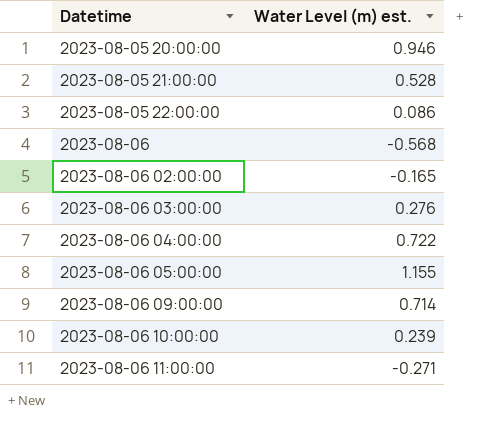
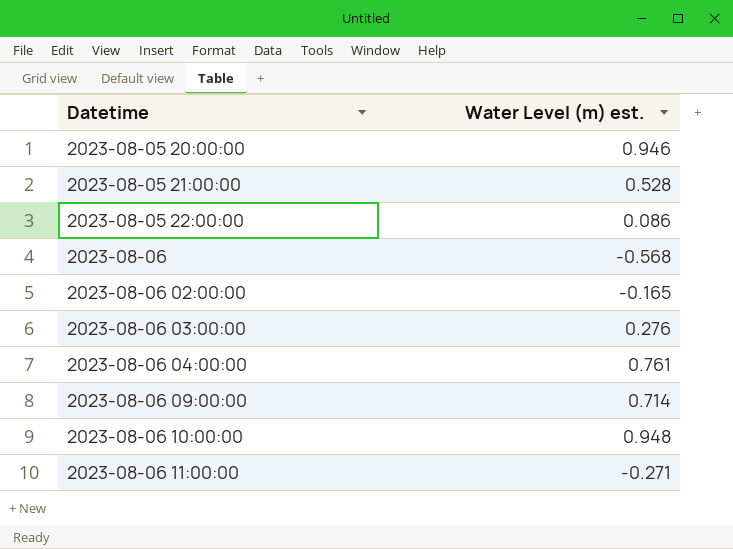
row 2023-08-06 05:00:00: 1.155 -> none
2023-08-06 04:00:00 | Water Level (m) est.: 0.722 -> 0.761
2023-08-06 10:00:00 | Water Level (m) est.: 0.239 -> 0.948

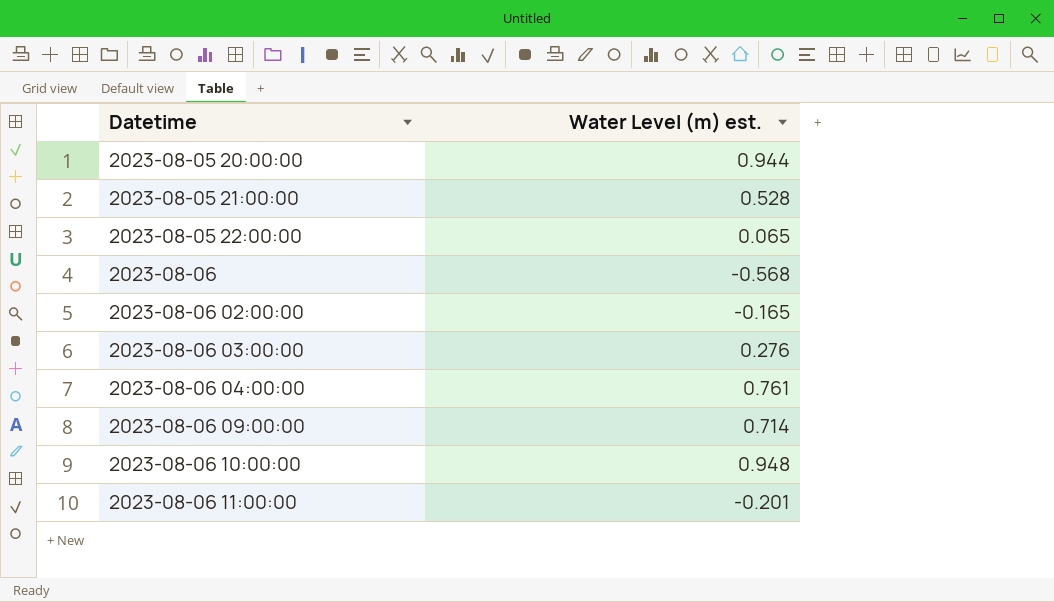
2023-08-05 20:00:00 | Water Level (m) est.: 0.946 -> 0.944
2023-08-05 22:00:00 | Water Level (m) est.: 0.086 -> 0.065
2023-08-06 11:00:00 | Water Level (m) est.: -0.271 -> -0.201

